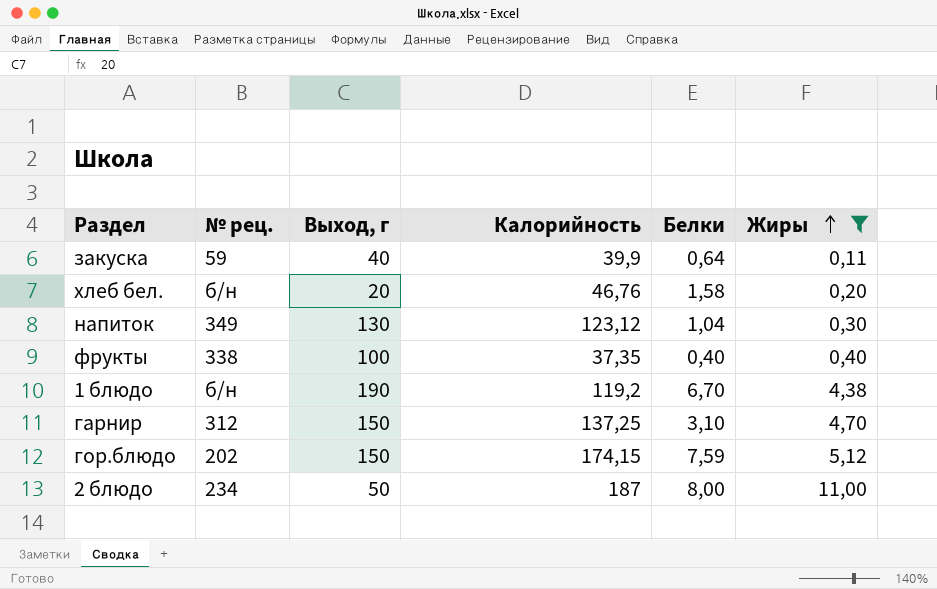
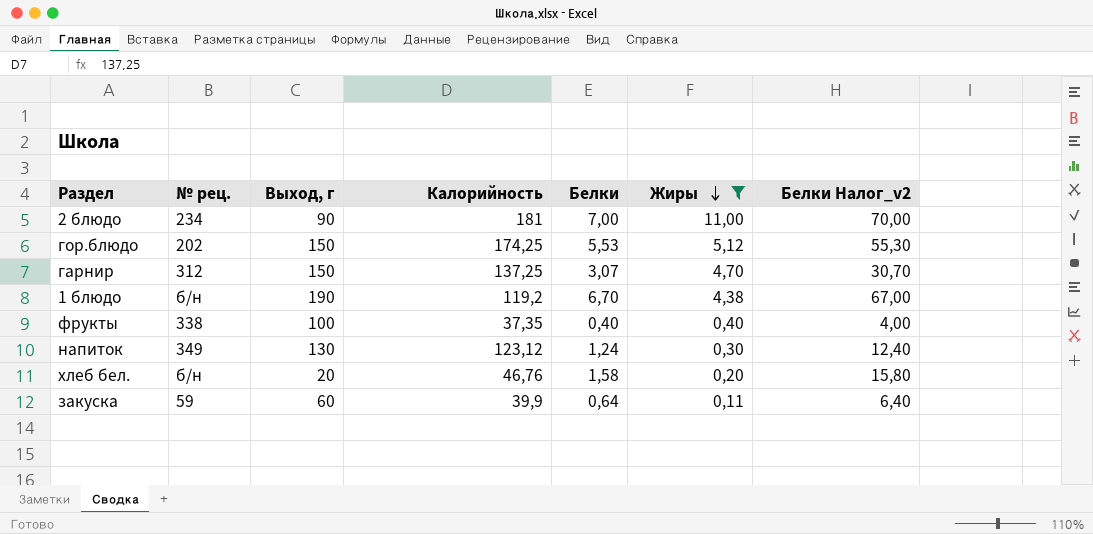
row order: Жиры ascending -> Жиры descending
column Белки Налог_v2 | formula: none -> [Белки] * 10
2 блюдо | Выход, г: 50 -> 90
2 блюдо | Калорийность: 187 -> 181
2 блюдо | Белки: 8,00 -> 7,00
гор.блюдо | Калорийность: 174,15 -> 174,25
гор.блюдо | Белки: 7,59 -> 5,53
гарнир | Белки: 3,10 -> 3,07
напиток | Белки: 1,04 -> 1,24
закуска | Выход, г: 40 -> 60

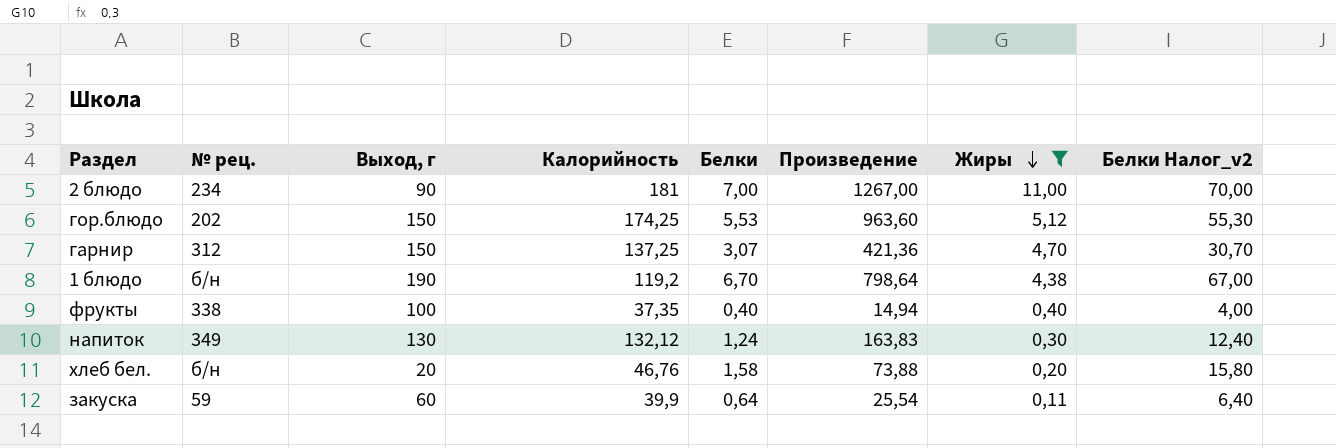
column Произведение | formula: none -> [Калорийность] * [Белки]
напиток | Калорийность: 123,12 -> 132,12

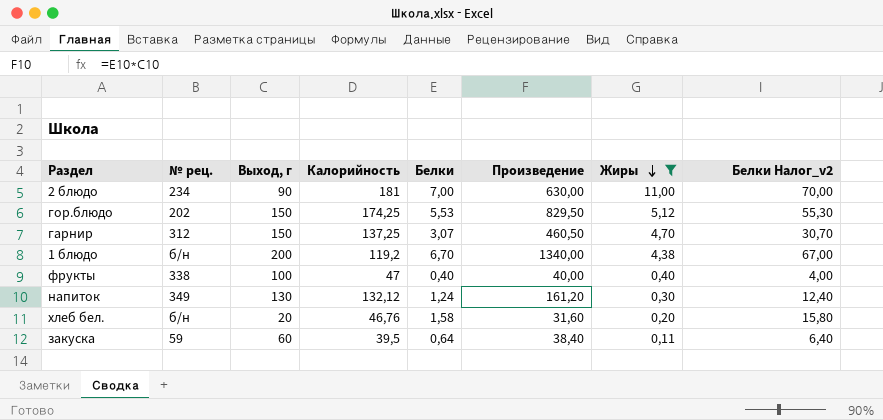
column Произведение | formula: [Калорийность] * [Белки] -> [Выход, г] * [Белки]
1 блюдо | Выход, г: 190 -> 200
фрукты | Калорийность: 37,35 -> 47
закуска | Калорийность: 39,9 -> 39,5

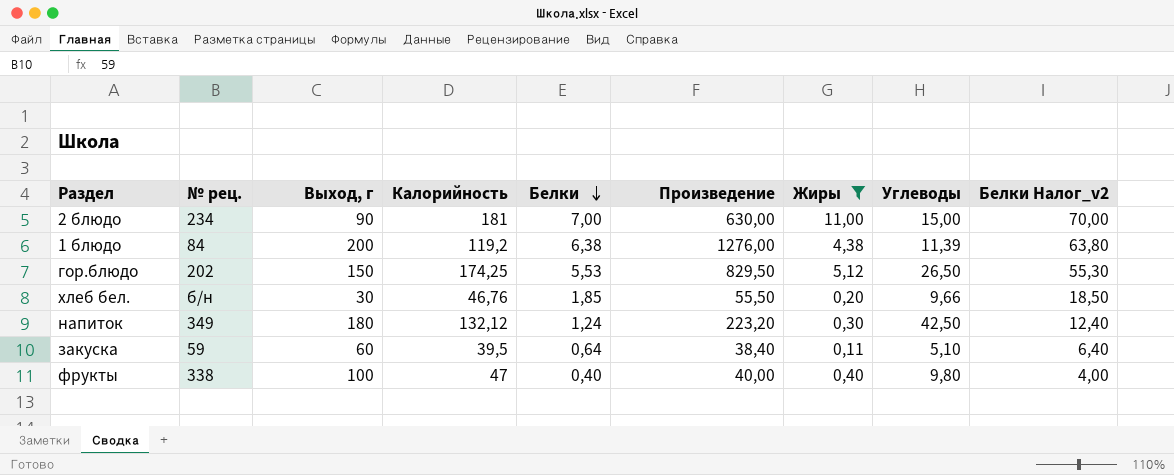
row order: Жиры descending -> Белки descending
column Углеводы | position: none -> 8
row гарнир: 312 | 150 | 137,25 | 3,07 | 460,50 | 4,70 | 30,70 -> none
1 блюдо | № рец.: б/н -> 84
1 блюдо | Белки: 6,70 -> 6,38
1 блюдо | Произведение: 1340,00 -> 1276,00
1 блюдо | Белки Налог_v2: 67,00 -> 63,80
хлеб бел. | Выход, г: 20 -> 30
хлеб бел. | Белки: 1,58 -> 1,85
хлеб бел. | Произведение: 31,60 -> 55,50
хлеб бел. | Белки Налог_v2: 15,80 -> 18,50
напиток | Выход, г: 130 -> 180
напиток | Произведение: 161,20 -> 223,20

